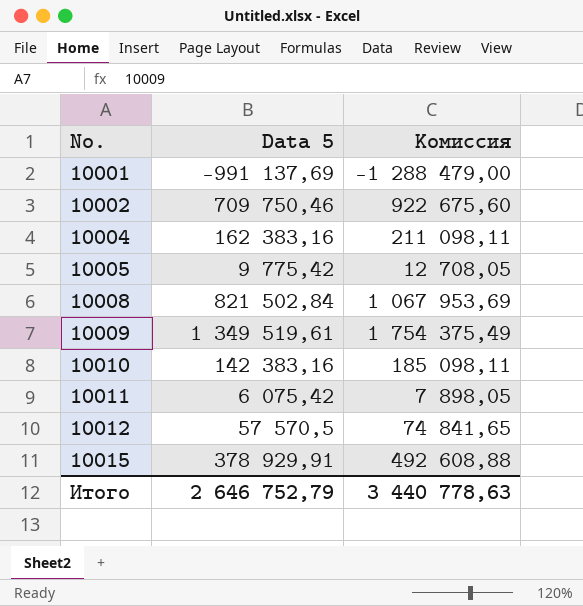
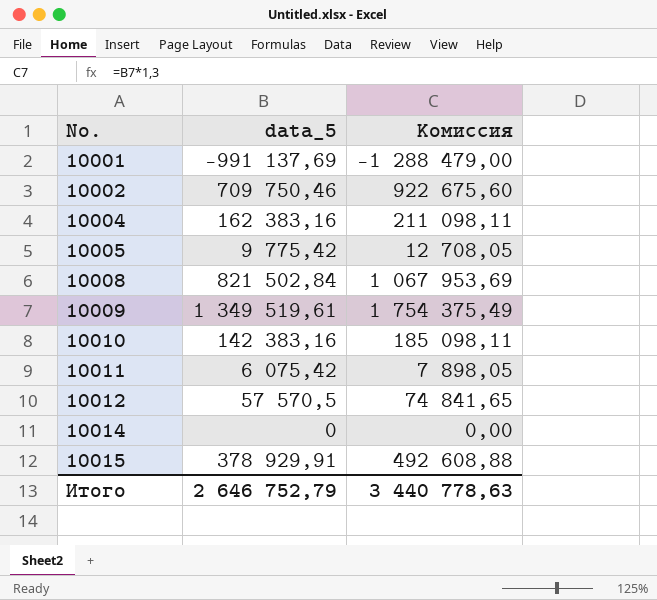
column name: Data 5 -> data_5
row 10014: none -> 0 | 0,00

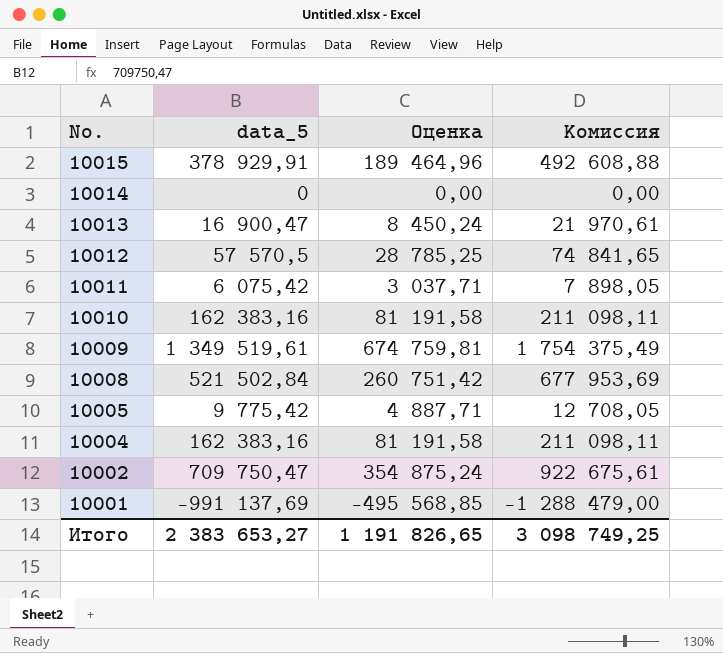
row order: No. ascending -> No. descending
column Оценка | formula: none -> [data_5] * 0,5
row 10013: none -> 16 900,47 | 8 450,24 | 21 970,61
10010 | data_5: 142 383,16 -> 162 383,16
10010 | Комиссия: 185 098,11 -> 211 098,11
10008 | data_5: 821 502,84 -> 521 502,84
10008 | Комиссия: 1 067 953,69 -> 677 953,69
10002 | data_5: 709 750,46 -> 709 750,47
10002 | Комиссия: 922 675,60 -> 922 675,61
Итого | data_5: 2 646 752,79 -> 2 383 653,27
Итого | Комиссия: 3 440 778,63 -> 3 098 749,25

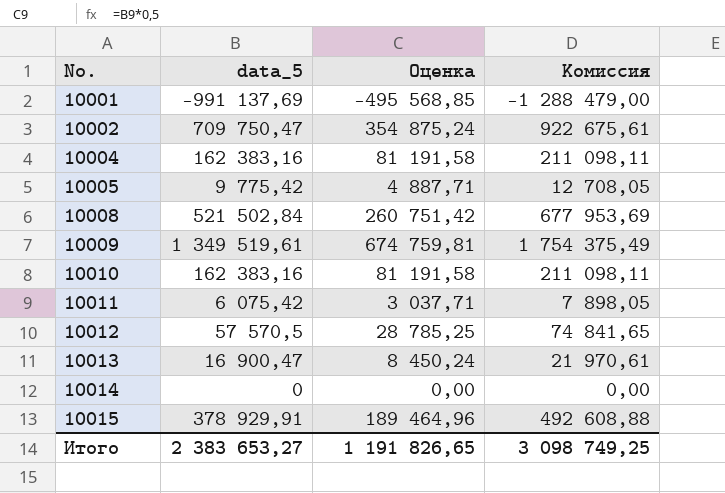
row order: No. descending -> No. ascending

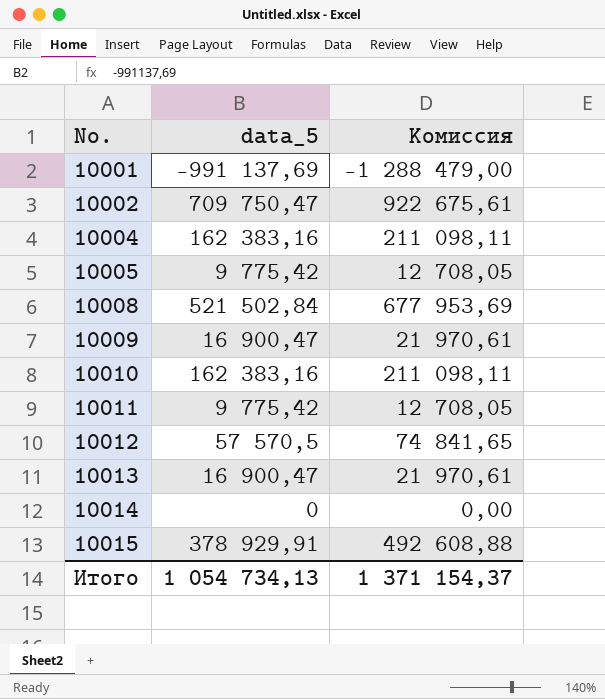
column Оценка | formula: [data_5] * 0,5 -> none
10009 | data_5: 1 349 519,61 -> 16 900,47
10009 | Комиссия: 1 754 375,49 -> 21 970,61
10011 | data_5: 6 075,42 -> 9 775,42
10011 | Комиссия: 7 898,05 -> 12 708,05
Итого | data_5: 2 383 653,27 -> 1 054 734,13
Итого | Комиссия: 3 098 749,25 -> 1 371 154,37

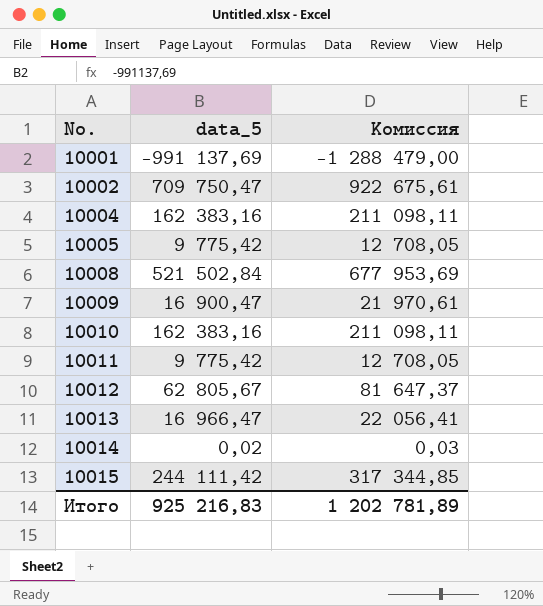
10012 | data_5: 57 570,5 -> 62 805,67
10012 | Комиссия: 74 841,65 -> 81 647,37
10013 | data_5: 16 900,47 -> 16 966,47
10013 | Комиссия: 21 970,61 -> 22 056,41
10014 | data_5: 0 -> 0,02
10014 | Комиссия: 0,00 -> 0,03
10015 | data_5: 378 929,91 -> 244 111,42
10015 | Комиссия: 492 608,88 -> 317 344,85
Итого | data_5: 1 054 734,13 -> 925 216,83
Итого | Комиссия: 1 371 154,37 -> 1 202 781,89

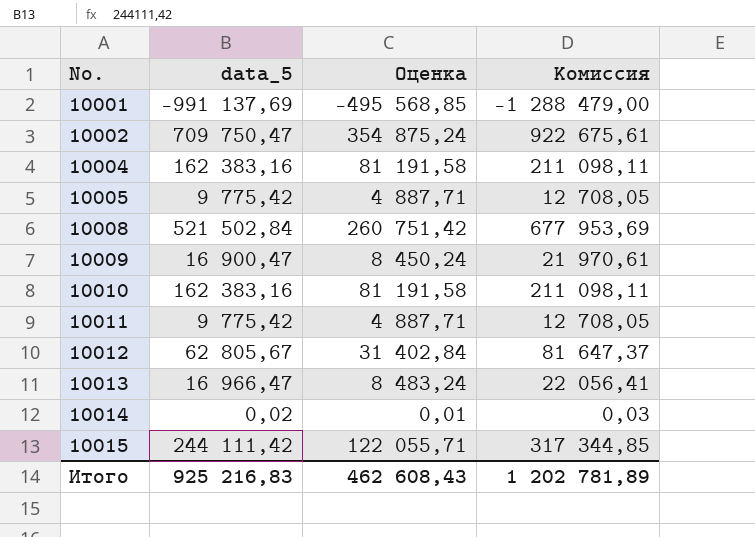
column Оценка | formula: none -> [data_5] * 0,5

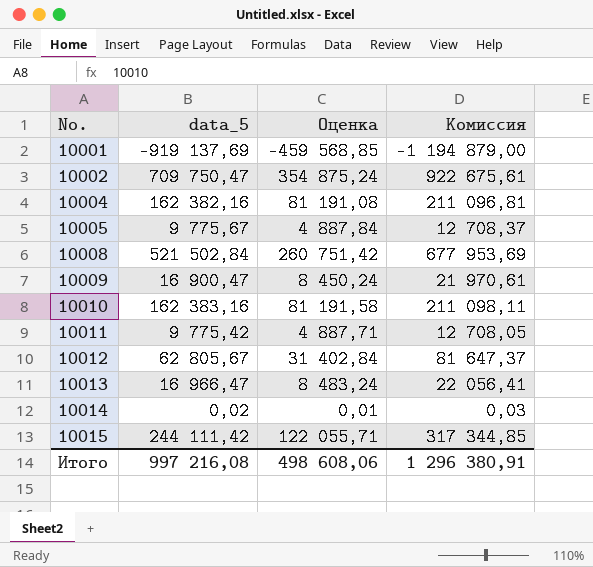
10001 | data_5: -991 137,69 -> -919 137,69
10001 | Оценка: -495 568,85 -> -459 568,85
10001 | Комиссия: -1 288 479,00 -> -1 194 879,00
10004 | data_5: 162 383,16 -> 162 382,16
10004 | Оценка: 81 191,58 -> 81 191,08
10004 | Комиссия: 211 098,11 -> 211 096,81
10005 | data_5: 9 775,42 -> 9 775,67
10005 | Оценка: 4 887,71 -> 4 887,84
10005 | Комиссия: 12 708,05 -> 12 708,37
Итого | data_5: 925 216,83 -> 997 216,08
Итого | Оценка: 462 608,43 -> 498 608,06
Итого | Комиссия: 1 202 781,89 -> 1 296 380,91

